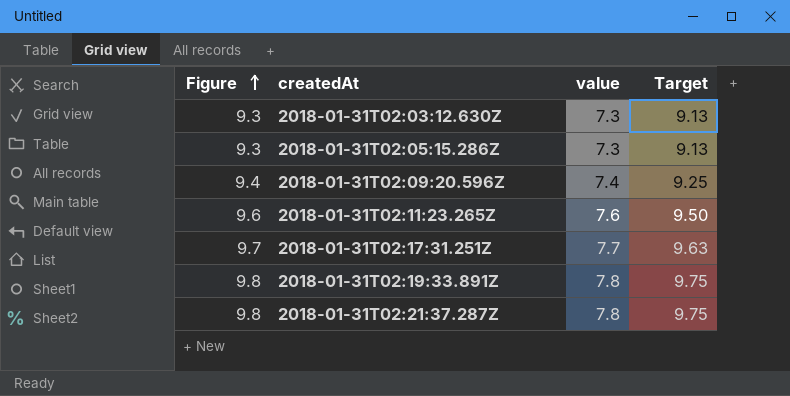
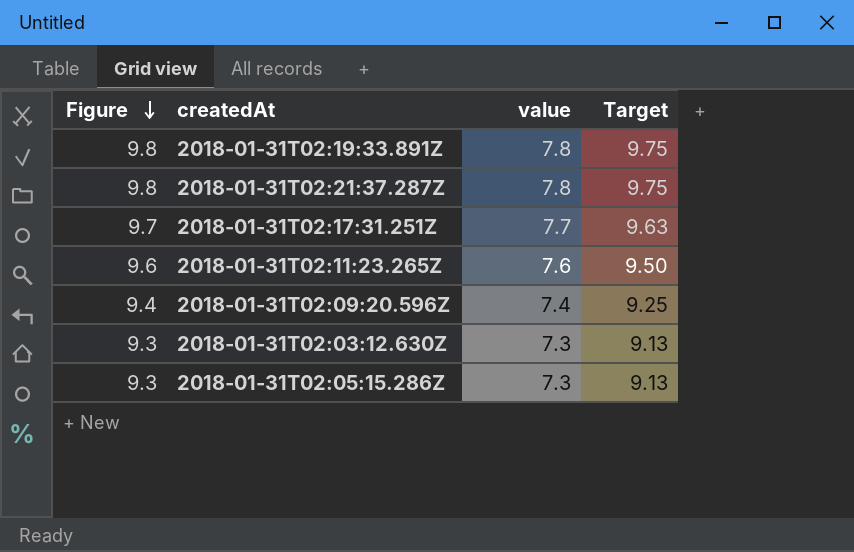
row order: Figure ascending -> Figure descending

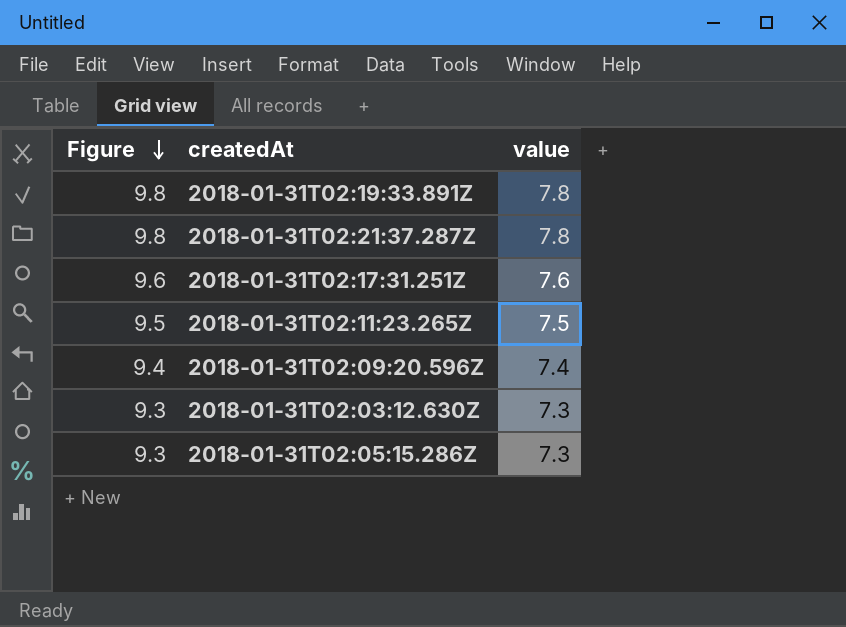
column Target | formula: [value] * 1.25 -> none
2018-01-31T02:17:31.251Z | Figure: 9.7 -> 9.6
2018-01-31T02:17:31.251Z | value: 7.7 -> 7.6
2018-01-31T02:11:23.265Z | Figure: 9.6 -> 9.5
2018-01-31T02:11:23.265Z | value: 7.6 -> 7.5

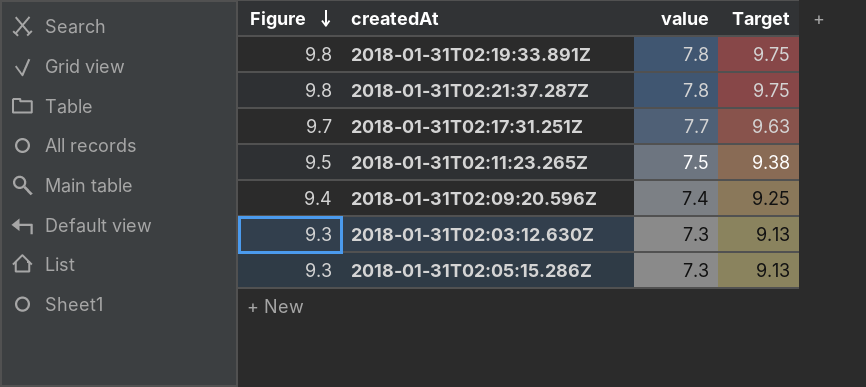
column Target | formula: none -> [value] * 1.25
2018-01-31T02:17:31.251Z | Figure: 9.6 -> 9.7
2018-01-31T02:17:31.251Z | value: 7.6 -> 7.7

